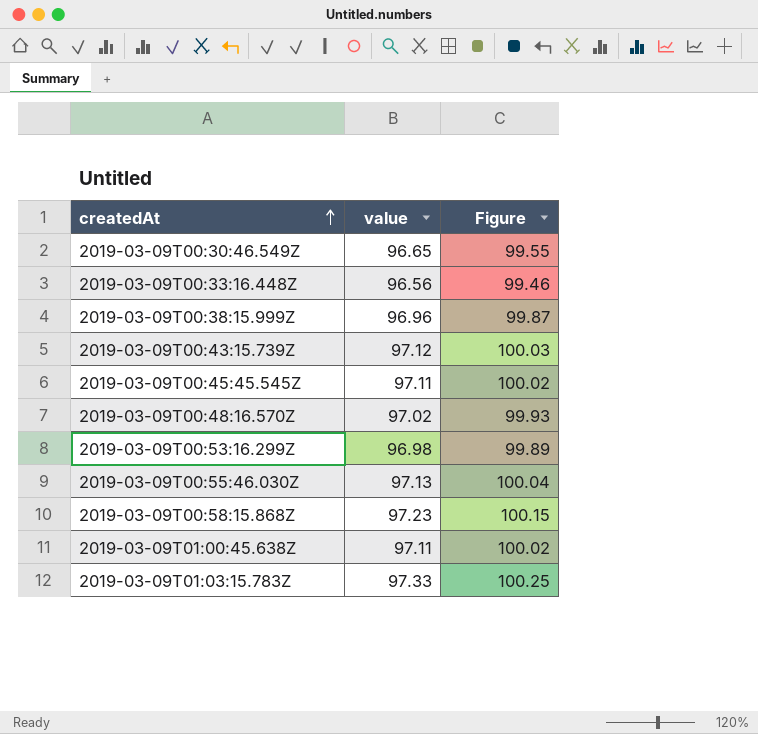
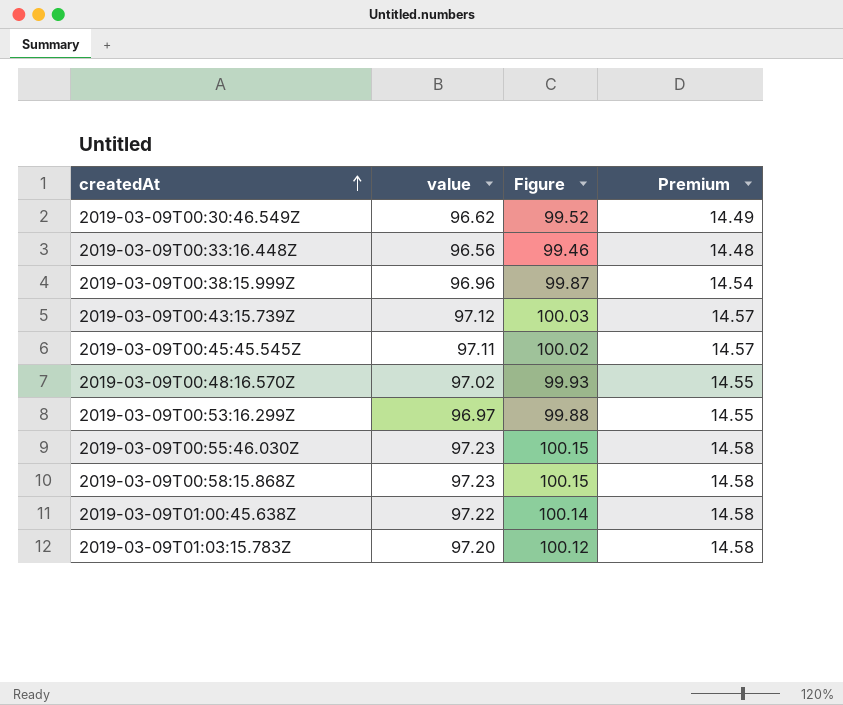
column Premium | formula: none -> [value] * 0.15
2019-03-09T00:30:46.549Z | value: 96.65 -> 96.62
2019-03-09T00:30:46.549Z | Figure: 99.55 -> 99.52
2019-03-09T00:53:16.299Z | value: 96.98 -> 96.97
2019-03-09T00:53:16.299Z | Figure: 99.89 -> 99.88
2019-03-09T00:55:46.030Z | value: 97.13 -> 97.23
2019-03-09T00:55:46.030Z | Figure: 100.04 -> 100.15
2019-03-09T01:00:45.638Z | value: 97.11 -> 97.22
2019-03-09T01:00:45.638Z | Figure: 100.02 -> 100.14
2019-03-09T01:03:15.783Z | value: 97.33 -> 97.20
2019-03-09T01:03:15.783Z | Figure: 100.25 -> 100.12

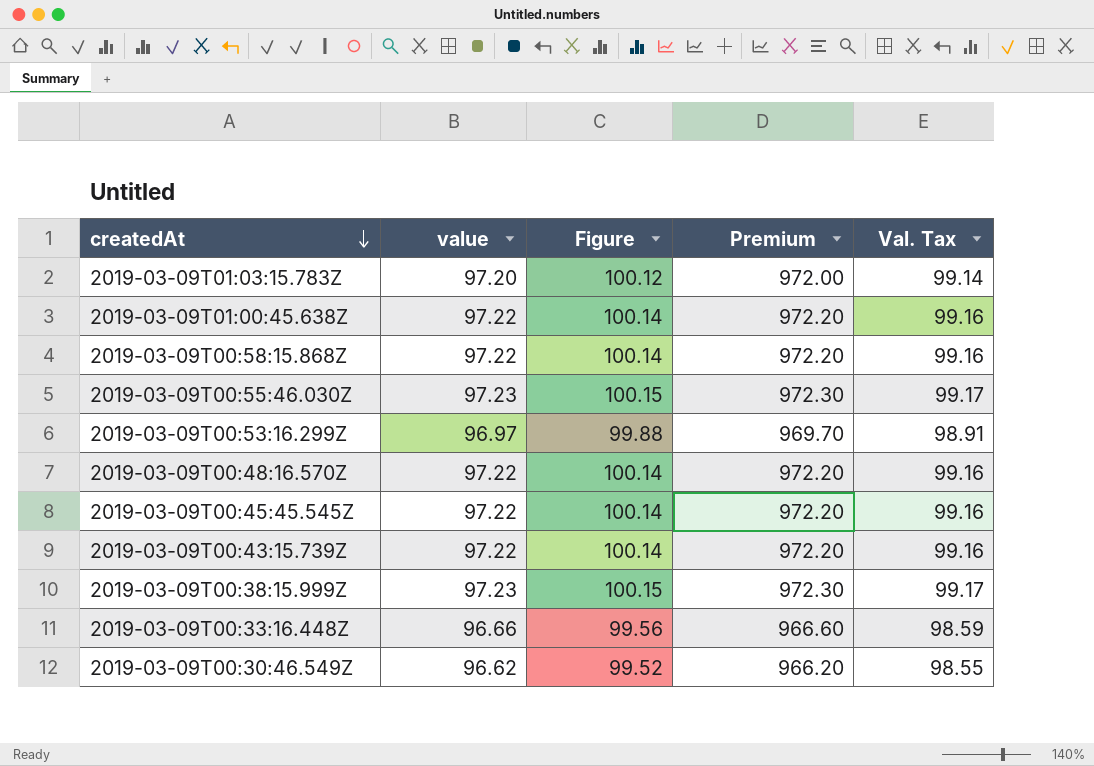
row order: createdAt ascending -> createdAt descending
column Premium | formula: [value] * 0.15 -> [value] * 10
column Val. Tax | formula: none -> [value] * 1.02
2019-03-09T00:58:15.868Z | value: 97.23 -> 97.22
2019-03-09T00:58:15.868Z | Figure: 100.15 -> 100.14
2019-03-09T00:48:16.570Z | value: 97.02 -> 97.22
2019-03-09T00:48:16.570Z | Figure: 99.93 -> 100.14
2019-03-09T00:45:45.545Z | value: 97.11 -> 97.22
2019-03-09T00:45:45.545Z | Figure: 100.02 -> 100.14
2019-03-09T00:43:15.739Z | value: 97.12 -> 97.22
2019-03-09T00:43:15.739Z | Figure: 100.03 -> 100.14
2019-03-09T00:38:15.999Z | value: 96.96 -> 97.23
2019-03-09T00:38:15.999Z | Figure: 99.87 -> 100.15
2019-03-09T00:33:16.448Z | value: 96.56 -> 96.66
2019-03-09T00:33:16.448Z | Figure: 99.46 -> 99.56

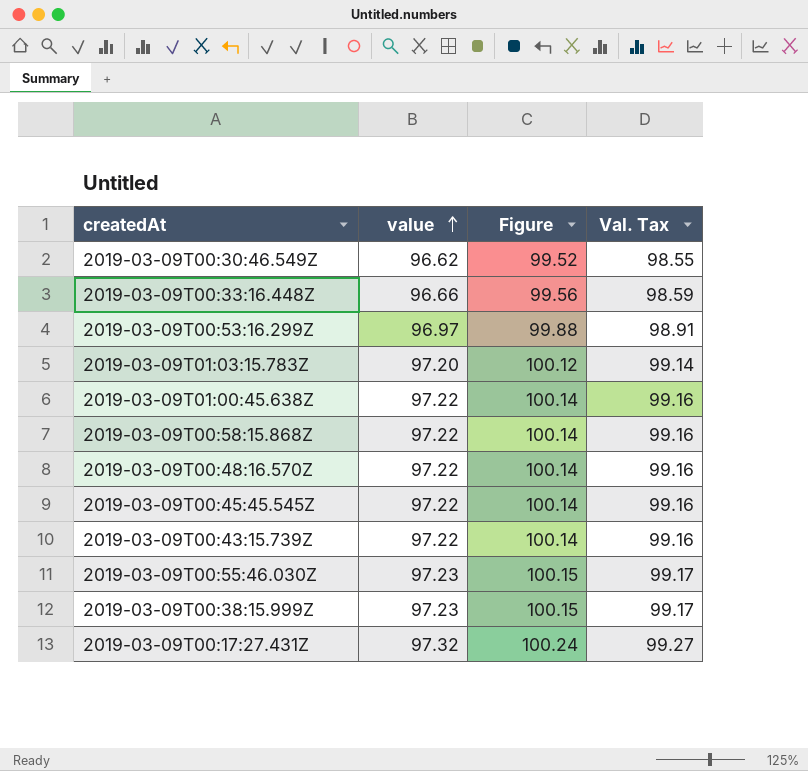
row order: createdAt descending -> value ascending
column Premium | formula: [value] * 10 -> none
row 2019-03-09T00:17:27.431Z: none -> 97.32 | 100.24 | 99.27

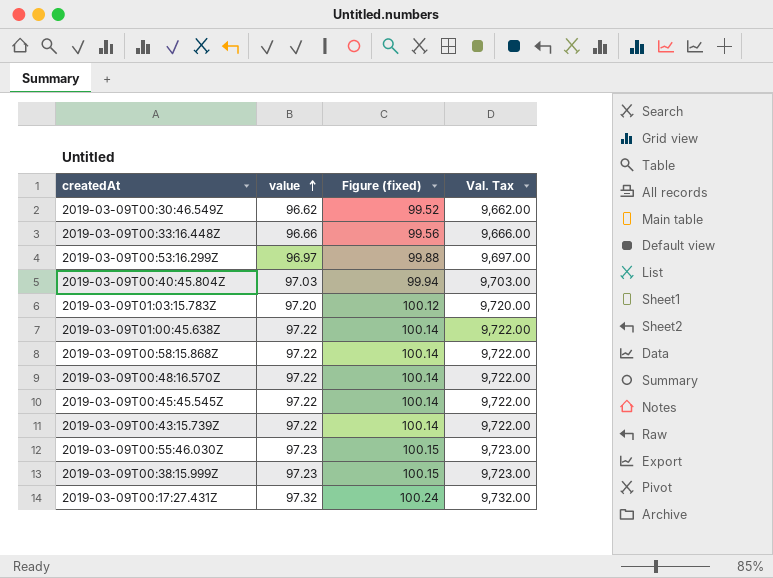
column name: Figure -> Figure (fixed)
column Val. Tax | formula: [value] * 1.02 -> [value] * 100
row 2019-03-09T00:40:45.804Z: none -> 97.03 | 99.94 | 9,703.00

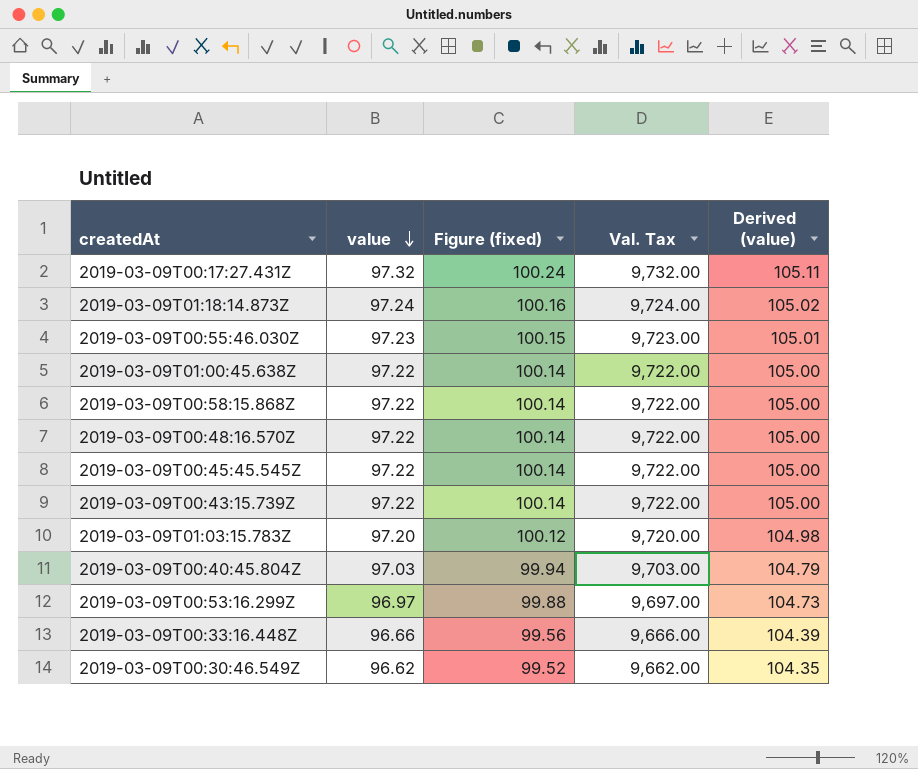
row order: value ascending -> value descending
column Derived (value) | formula: none -> [value] * 1.08
row 2019-03-09T00:38:15.999Z: 97.23 | 100.15 | 9,723.00 -> none
row 2019-03-09T01:18:14.873Z: none -> 97.24 | 100.16 | 9,724.00 | 105.02

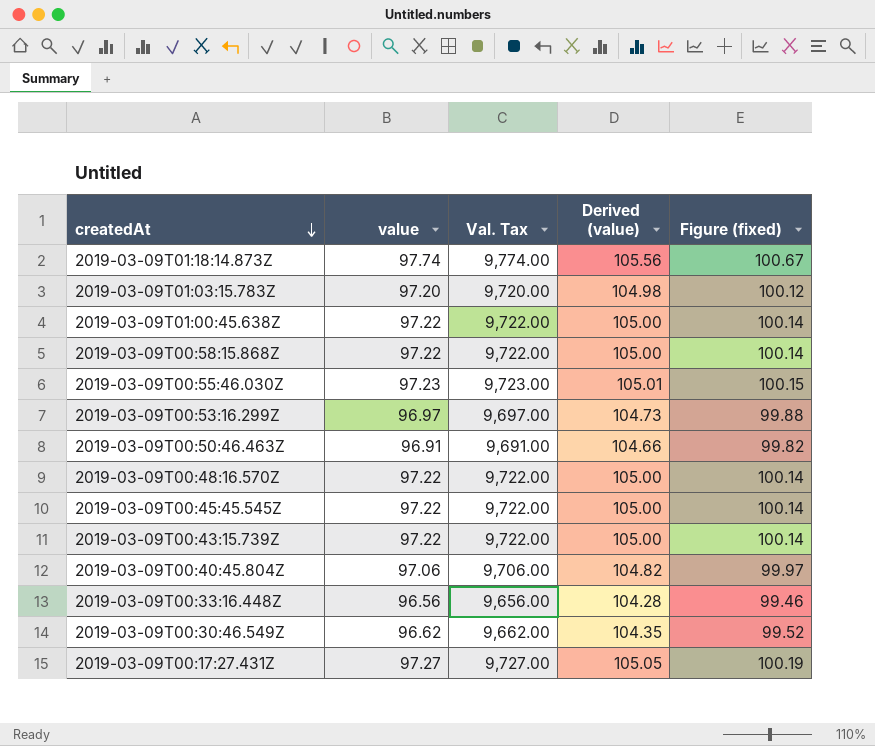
row order: value descending -> createdAt descending
column Figure (fixed) | position: 3 -> 5
2019-03-09T01:18:14.873Z | value: 97.24 -> 97.74
2019-03-09T01:18:14.873Z | Val. Tax: 9,724.00 -> 9,774.00
2019-03-09T01:18:14.873Z | Derived (value): 105.02 -> 105.56
2019-03-09T01:18:14.873Z | Figure (fixed): 100.16 -> 100.67
row 2019-03-09T00:50:46.463Z: none -> 96.91 | 9,691.00 | 104.66 | 99.82
2019-03-09T00:40:45.804Z | value: 97.03 -> 97.06
2019-03-09T00:40:45.804Z | Val. Tax: 9,703.00 -> 9,706.00
2019-03-09T00:40:45.804Z | Derived (value): 104.79 -> 104.82
2019-03-09T00:40:45.804Z | Figure (fixed): 99.94 -> 99.97
2019-03-09T00:33:16.448Z | value: 96.66 -> 96.56
2019-03-09T00:33:16.448Z | Val. Tax: 9,666.00 -> 9,656.00
2019-03-09T00:33:16.448Z | Derived (value): 104.39 -> 104.28
2019-03-09T00:33:16.448Z | Figure (fixed): 99.56 -> 99.46
2019-03-09T00:17:27.431Z | value: 97.32 -> 97.27
2019-03-09T00:17:27.431Z | Val. Tax: 9,732.00 -> 9,727.00
2019-03-09T00:17:27.431Z | Derived (value): 105.11 -> 105.05
2019-03-09T00:17:27.431Z | Figure (fixed): 100.24 -> 100.19

